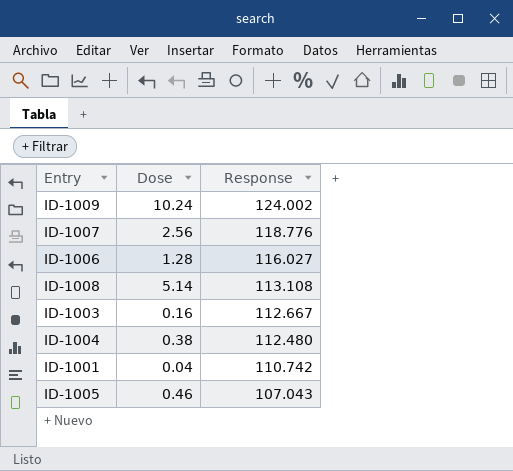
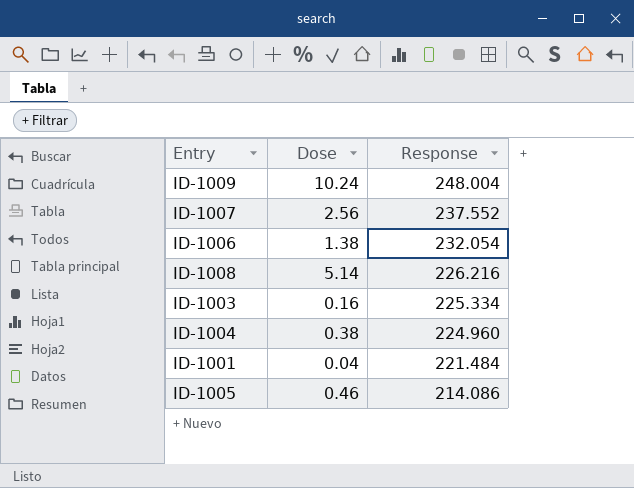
ID-1009 | Response: 124.002 -> 248.004
ID-1007 | Response: 118.776 -> 237.552
ID-1006 | Dose: 1.28 -> 1.38
ID-1006 | Response: 116.027 -> 232.054
ID-1008 | Response: 113.108 -> 226.216
ID-1003 | Response: 112.667 -> 225.334
ID-1004 | Response: 112.480 -> 224.960
ID-1001 | Response: 110.742 -> 221.484
ID-1005 | Response: 107.043 -> 214.086

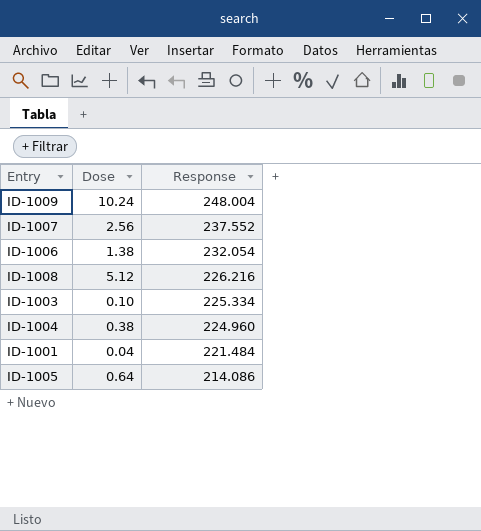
ID-1008 | Dose: 5.14 -> 5.12
ID-1003 | Dose: 0.16 -> 0.10
ID-1005 | Dose: 0.46 -> 0.64

